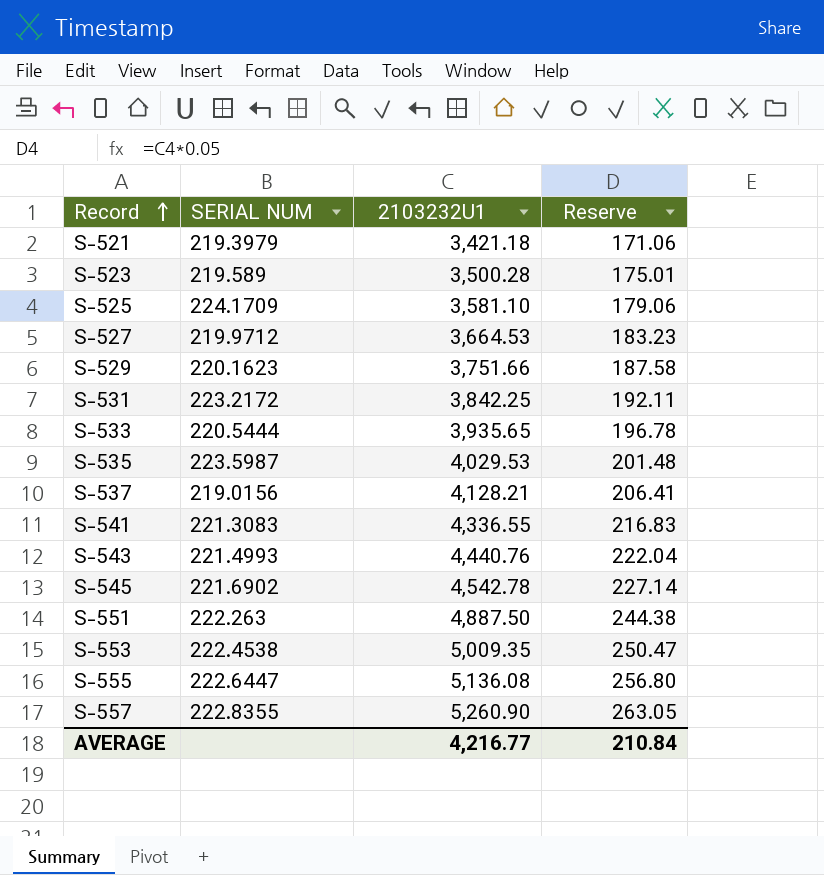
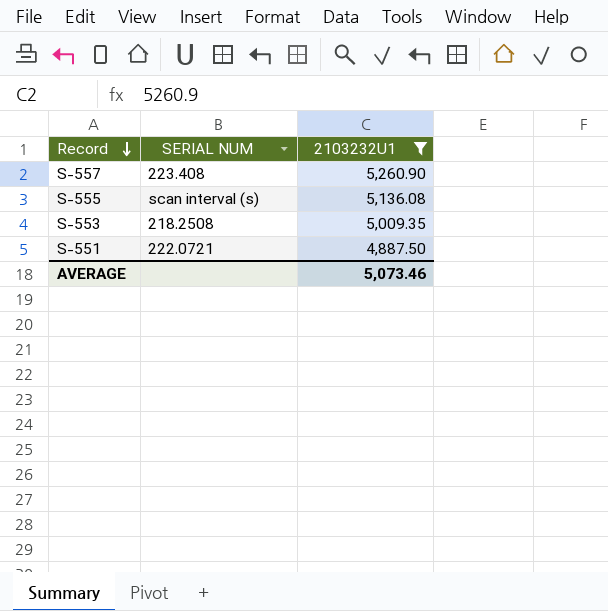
filter: none -> 2103232U1 >= 4,887.50
row order: Record ascending -> Record descending
column Reserve | formula: [2103232U1] * 0.05 -> none
S-557 | SERIAL NUM: 222.8355 -> 223.408
S-555 | SERIAL NUM: 222.6447 -> scan interval (s)
S-553 | SERIAL NUM: 222.4538 -> 218.2508
S-551 | SERIAL NUM: 222.263 -> 222.0721
AVERAGE | 2103232U1: 4,216.77 -> 5,073.46

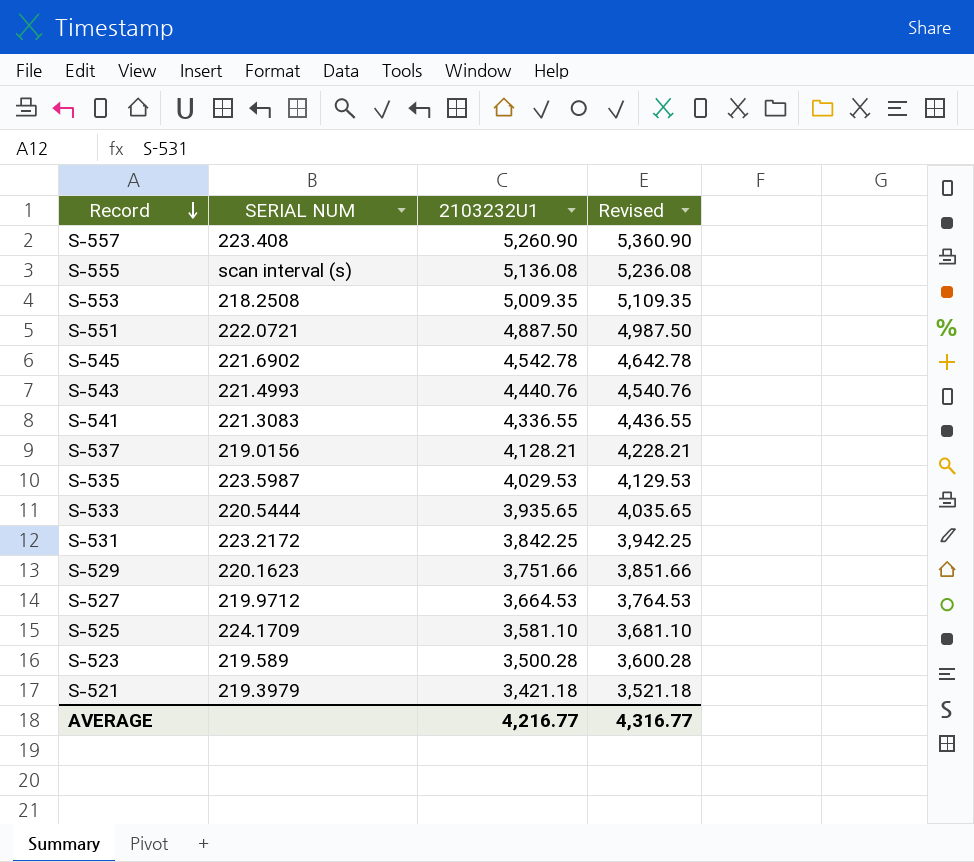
filter: 2103232U1 >= 4,887.50 -> none
column Revised | formula: none -> [2103232U1] + 100
AVERAGE | 2103232U1: 5,073.46 -> 4,216.77

